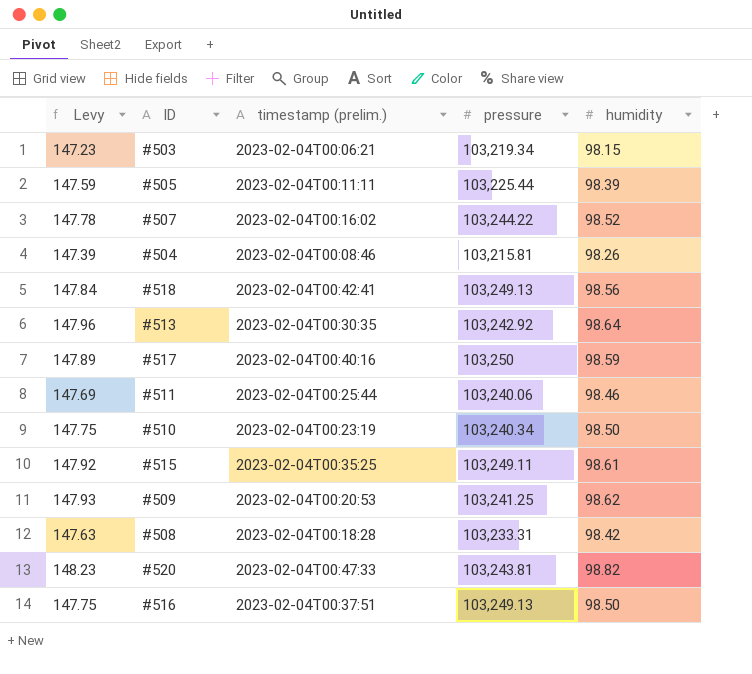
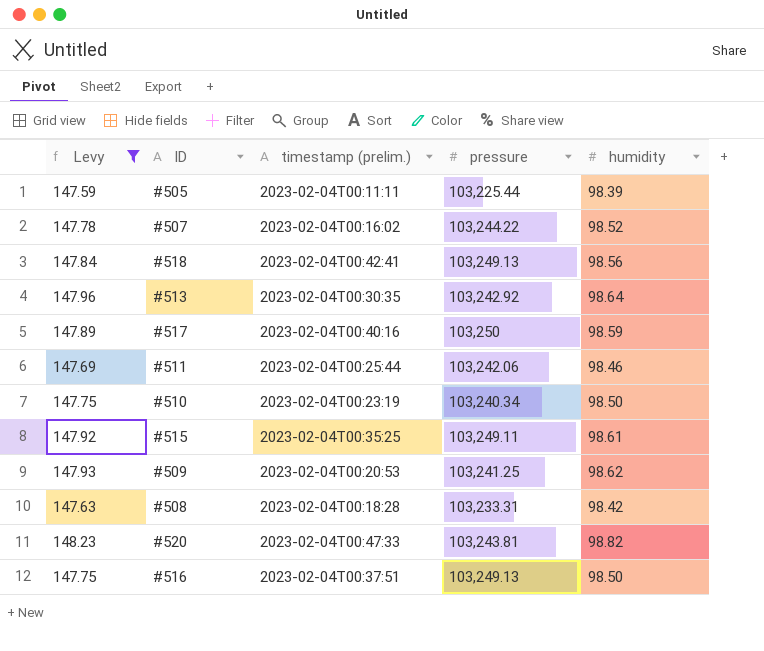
filter: none -> Levy >= 147.59
#511 | pressure: 103,240.06 -> 103,242.06

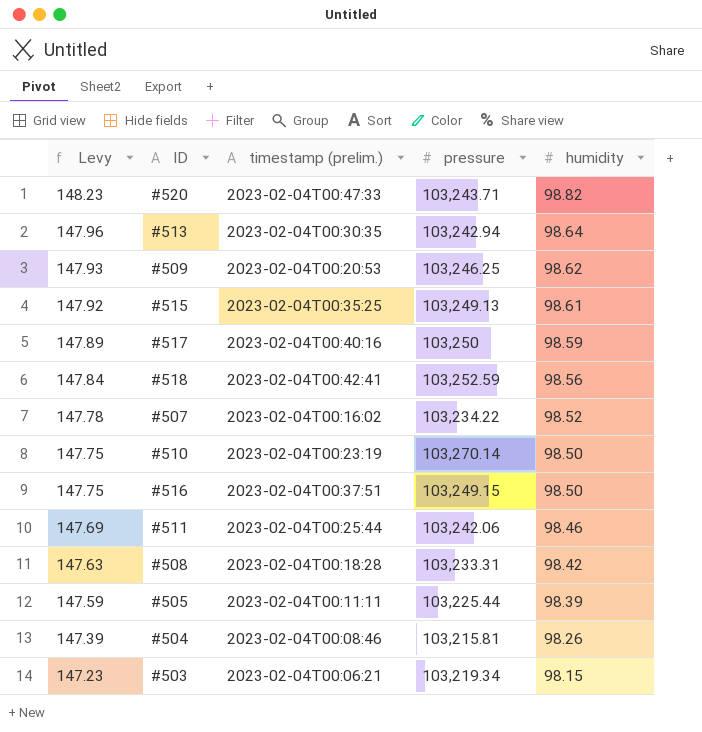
filter: Levy >= 147.59 -> none
row order: none -> Levy descending
#520 | pressure: 103,243.81 -> 103,243.71
#513 | pressure: 103,242.92 -> 103,242.94
#509 | pressure: 103,241.25 -> 103,246.25
#515 | pressure: 103,249.11 -> 103,249.13
#518 | pressure: 103,249.13 -> 103,252.59
#507 | pressure: 103,244.22 -> 103,234.22
#510 | pressure: 103,240.34 -> 103,270.14
#516 | pressure: 103,249.13 -> 103,249.15

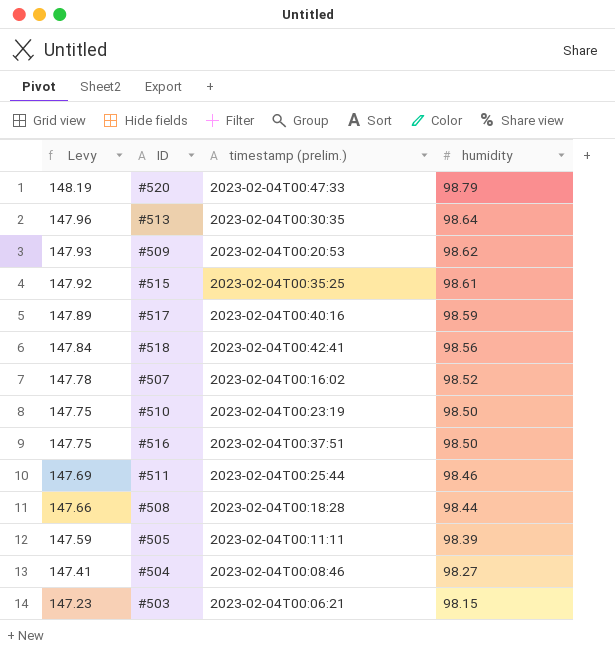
column pressure | position: 4 -> none
#520 | Levy: 148.23 -> 148.19
#520 | humidity: 98.82 -> 98.79
#508 | Levy: 147.63 -> 147.66
#508 | humidity: 98.42 -> 98.44
#504 | Levy: 147.39 -> 147.41
#504 | humidity: 98.26 -> 98.27

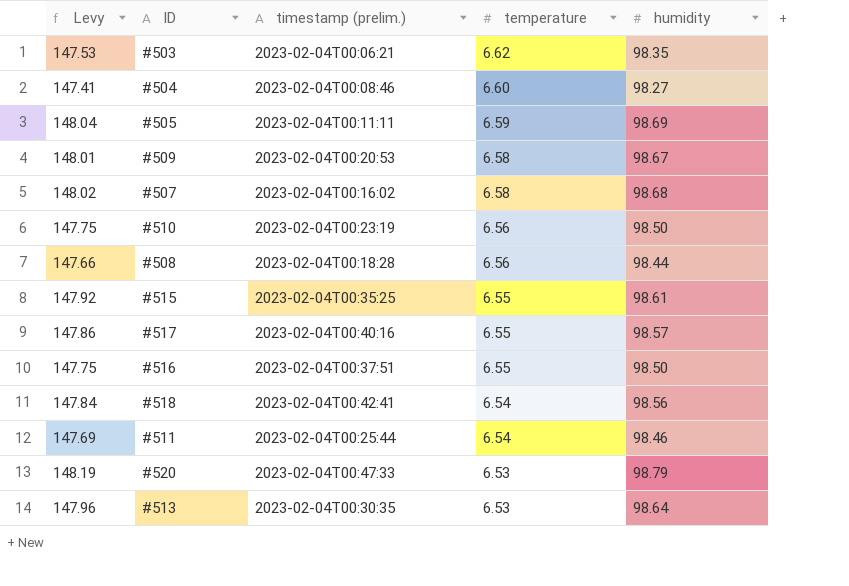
row order: Levy descending -> temperature descending
column temperature | position: none -> 4
#503 | Levy: 147.23 -> 147.53
#503 | humidity: 98.15 -> 98.35
#505 | Levy: 147.59 -> 148.04
#505 | humidity: 98.39 -> 98.69
#509 | Levy: 147.93 -> 148.01
#509 | humidity: 98.62 -> 98.67
#507 | Levy: 147.78 -> 148.02
#507 | humidity: 98.52 -> 98.68
#517 | Levy: 147.89 -> 147.86
#517 | humidity: 98.59 -> 98.57

